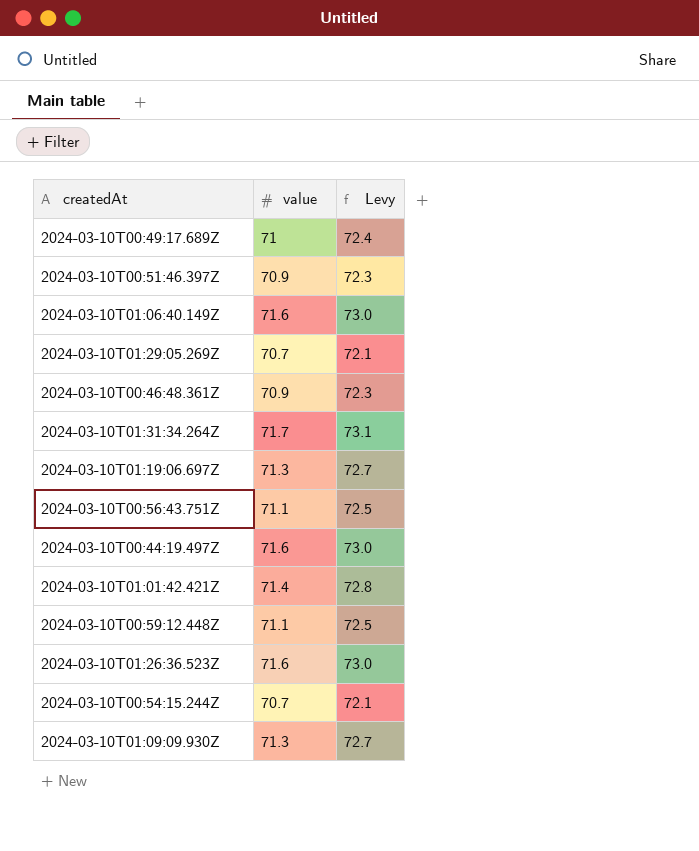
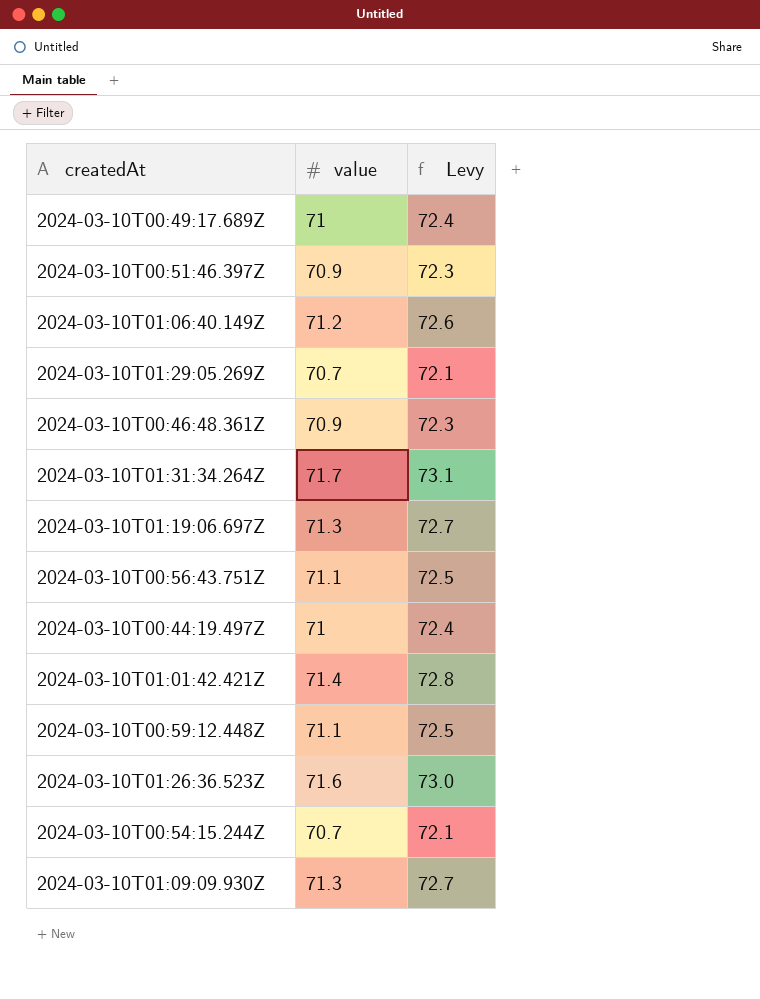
2024-03-10T01:06:40.149Z | value: 71.6 -> 71.2
2024-03-10T01:06:40.149Z | Levy: 73.0 -> 72.6
2024-03-10T00:44:19.497Z | value: 71.6 -> 71
2024-03-10T00:44:19.497Z | Levy: 73.0 -> 72.4

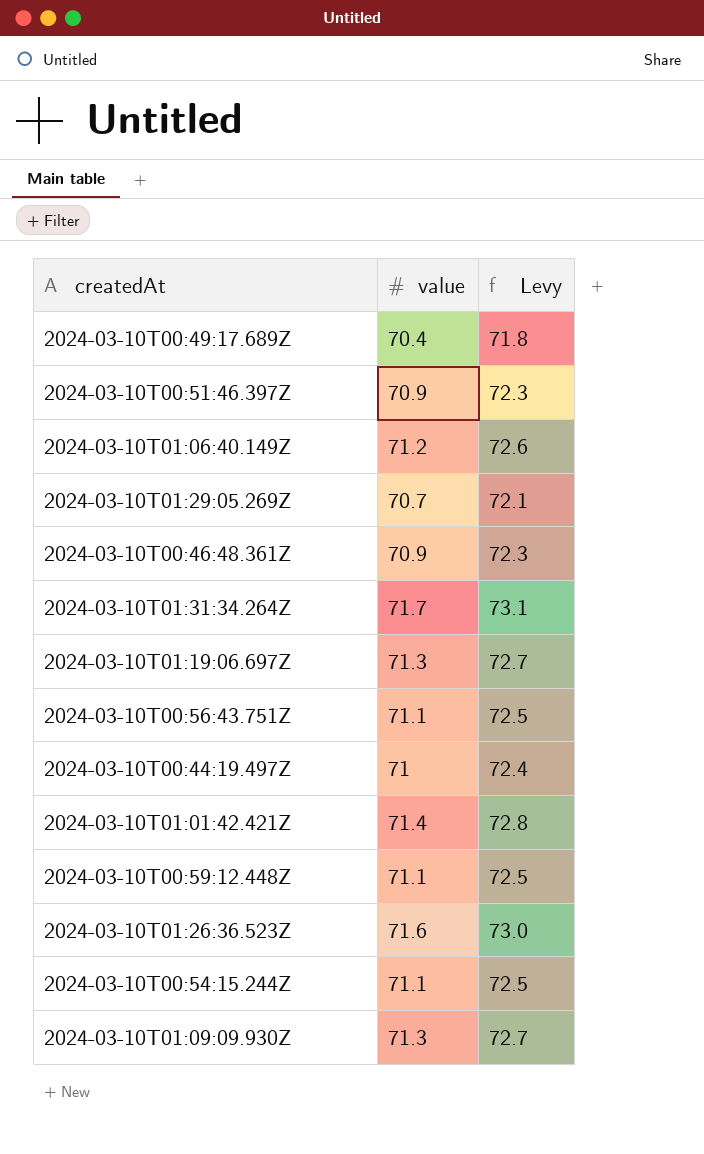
2024-03-10T00:49:17.689Z | value: 71 -> 70.4
2024-03-10T00:49:17.689Z | Levy: 72.4 -> 71.8
2024-03-10T00:54:15.244Z | value: 70.7 -> 71.1
2024-03-10T00:54:15.244Z | Levy: 72.1 -> 72.5

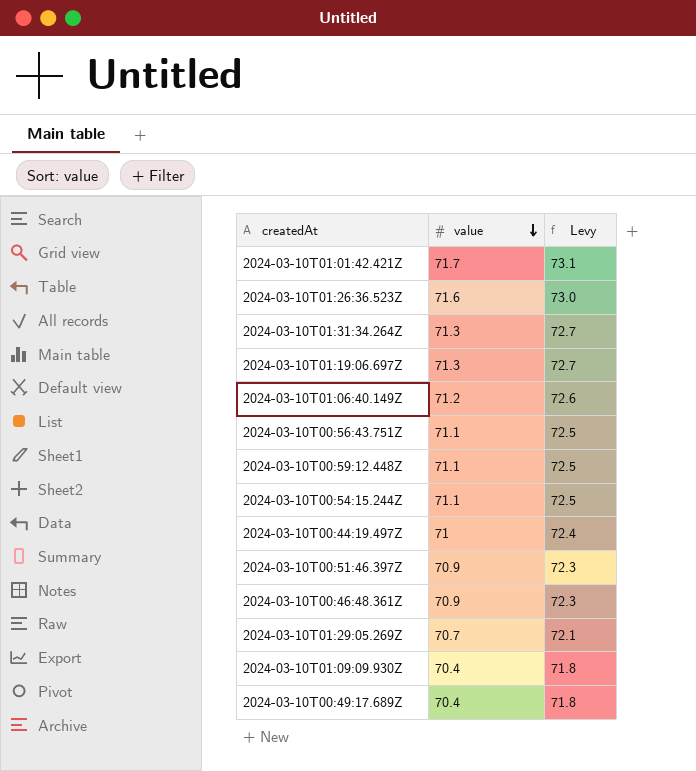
row order: none -> value descending
2024-03-10T01:01:42.421Z | value: 71.4 -> 71.7
2024-03-10T01:01:42.421Z | Levy: 72.8 -> 73.1
2024-03-10T01:31:34.264Z | value: 71.7 -> 71.3
2024-03-10T01:31:34.264Z | Levy: 73.1 -> 72.7
2024-03-10T01:09:09.930Z | value: 71.3 -> 70.4
2024-03-10T01:09:09.930Z | Levy: 72.7 -> 71.8

